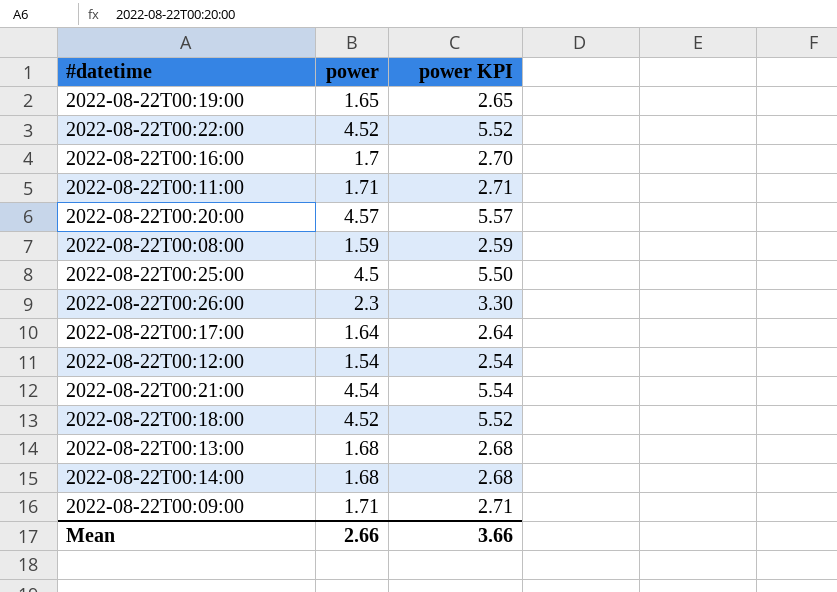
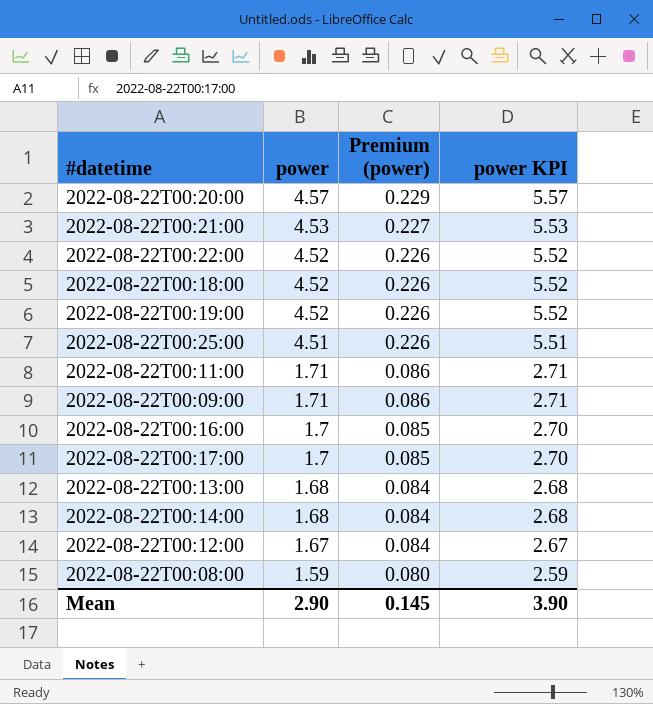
row order: none -> power descending
column Premium (power) | formula: none -> [power] * 0.05
row 2022-08-22T00:26:00: 2.3 | 3.30 -> none
2022-08-22T00:21:00 | power: 4.54 -> 4.53
2022-08-22T00:21:00 | power KPI: 5.54 -> 5.53
2022-08-22T00:19:00 | power: 1.65 -> 4.52
2022-08-22T00:19:00 | power KPI: 2.65 -> 5.52
2022-08-22T00:25:00 | power: 4.5 -> 4.51
2022-08-22T00:25:00 | power KPI: 5.50 -> 5.51
2022-08-22T00:17:00 | power: 1.64 -> 1.7
2022-08-22T00:17:00 | power KPI: 2.64 -> 2.70
2022-08-22T00:12:00 | power: 1.54 -> 1.67
2022-08-22T00:12:00 | power KPI: 2.54 -> 2.67
Mean | power: 2.66 -> 2.90
Mean | power KPI: 3.66 -> 3.90

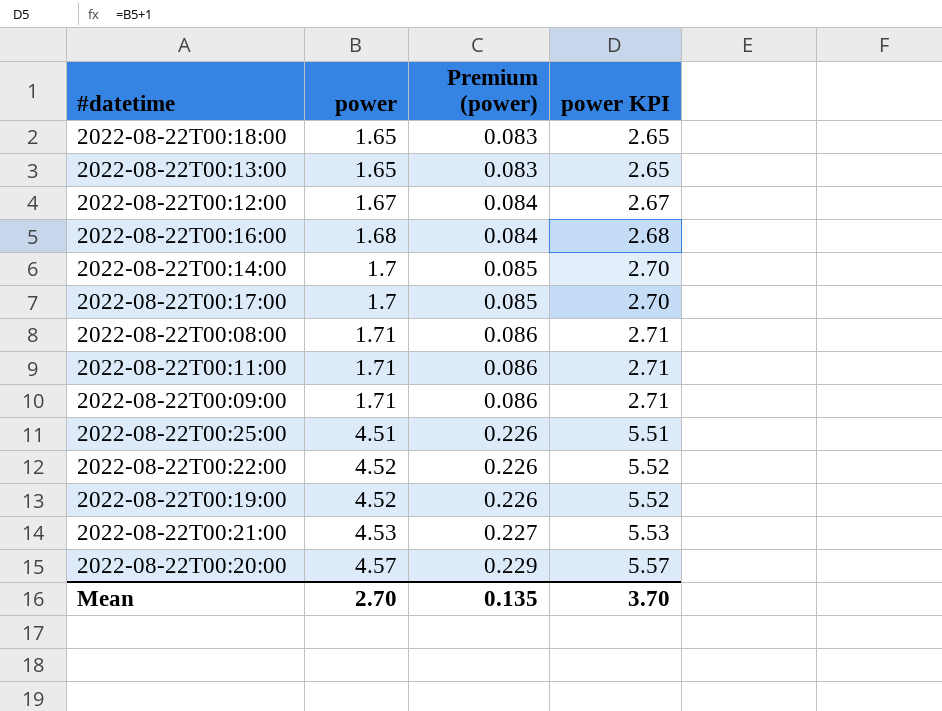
row order: power descending -> power ascending
2022-08-22T00:18:00 | power: 4.52 -> 1.65
2022-08-22T00:18:00 | Premium (power): 0.226 -> 0.083
2022-08-22T00:18:00 | power KPI: 5.52 -> 2.65
2022-08-22T00:13:00 | power: 1.68 -> 1.65
2022-08-22T00:13:00 | Premium (power): 0.084 -> 0.083
2022-08-22T00:13:00 | power KPI: 2.68 -> 2.65
2022-08-22T00:16:00 | power: 1.7 -> 1.68
2022-08-22T00:16:00 | Premium (power): 0.085 -> 0.084
2022-08-22T00:16:00 | power KPI: 2.70 -> 2.68
2022-08-22T00:14:00 | power: 1.68 -> 1.7
2022-08-22T00:14:00 | Premium (power): 0.084 -> 0.085
2022-08-22T00:14:00 | power KPI: 2.68 -> 2.70
2022-08-22T00:08:00 | power: 1.59 -> 1.71
2022-08-22T00:08:00 | Premium (power): 0.080 -> 0.086
2022-08-22T00:08:00 | power KPI: 2.59 -> 2.71
Mean | power: 2.90 -> 2.70
Mean | Premium (power): 0.145 -> 0.135
Mean | power KPI: 3.90 -> 3.70

